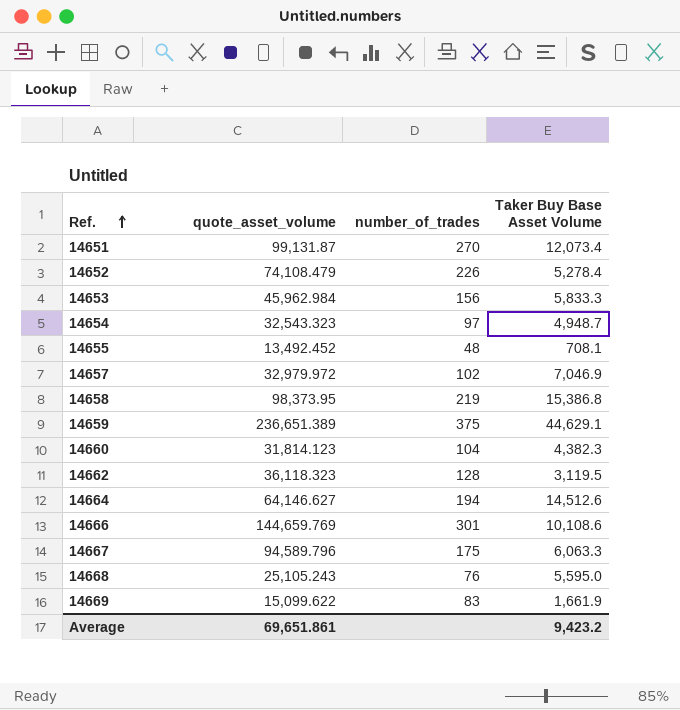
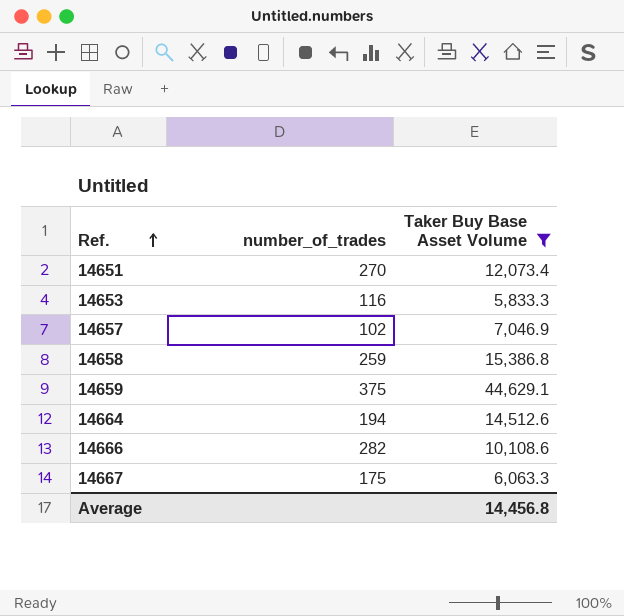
filter: none -> Taker Buy Base Asset Volume >= 5,833.3
column quote_asset_volume | position: 2 -> none
14653 | number_of_trades: 156 -> 116
14658 | number_of_trades: 219 -> 259
14666 | number_of_trades: 301 -> 282
Average | Taker Buy Base Asset Volume: 9,423.2 -> 14,456.8

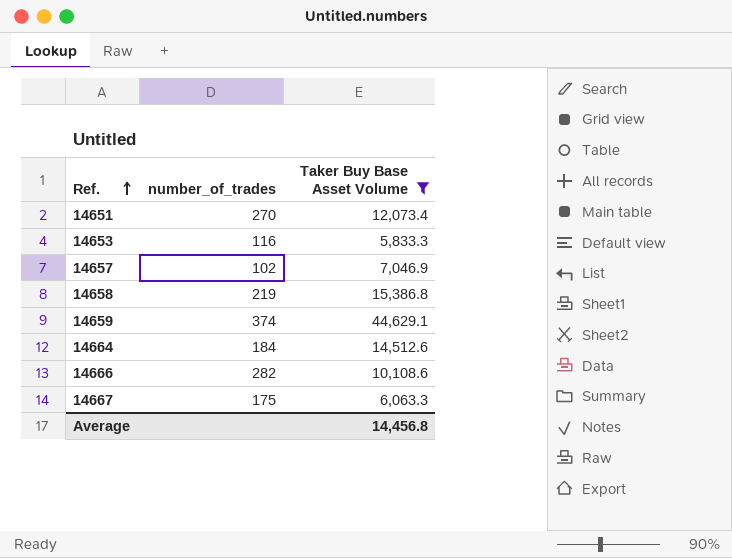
14658 | number_of_trades: 259 -> 219
14659 | number_of_trades: 375 -> 374
14664 | number_of_trades: 194 -> 184

